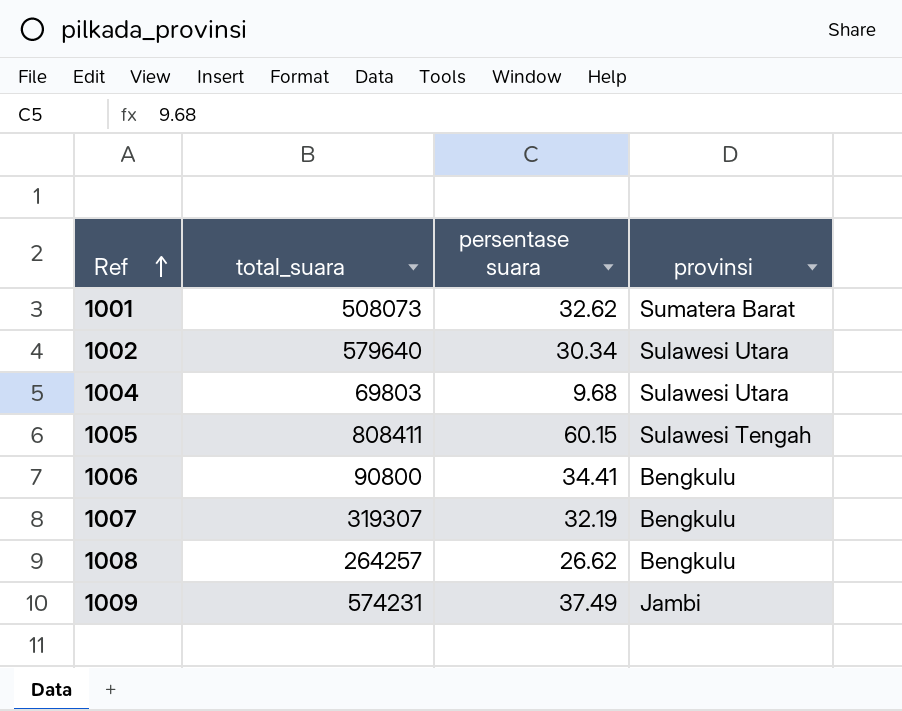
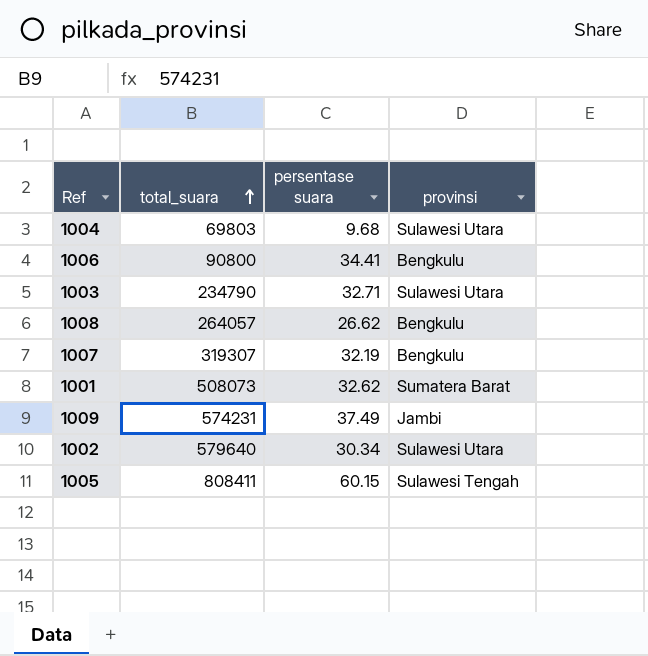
row order: Ref ascending -> total_suara ascending
row 1003: none -> 234790 | 32.71 | Sulawesi Utara
1008 | total_suara: 264257 -> 264057

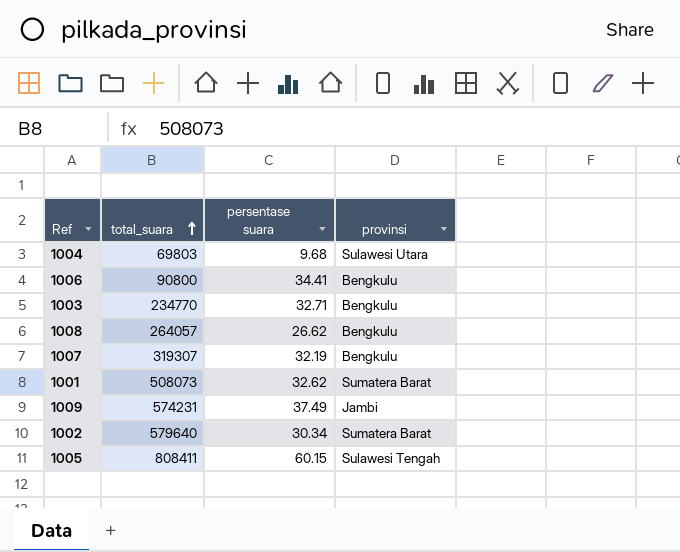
1003 | total_suara: 234790 -> 234770
1003 | provinsi: Sulawesi Utara -> Bengkulu
1002 | provinsi: Sulawesi Utara -> Sumatera Barat

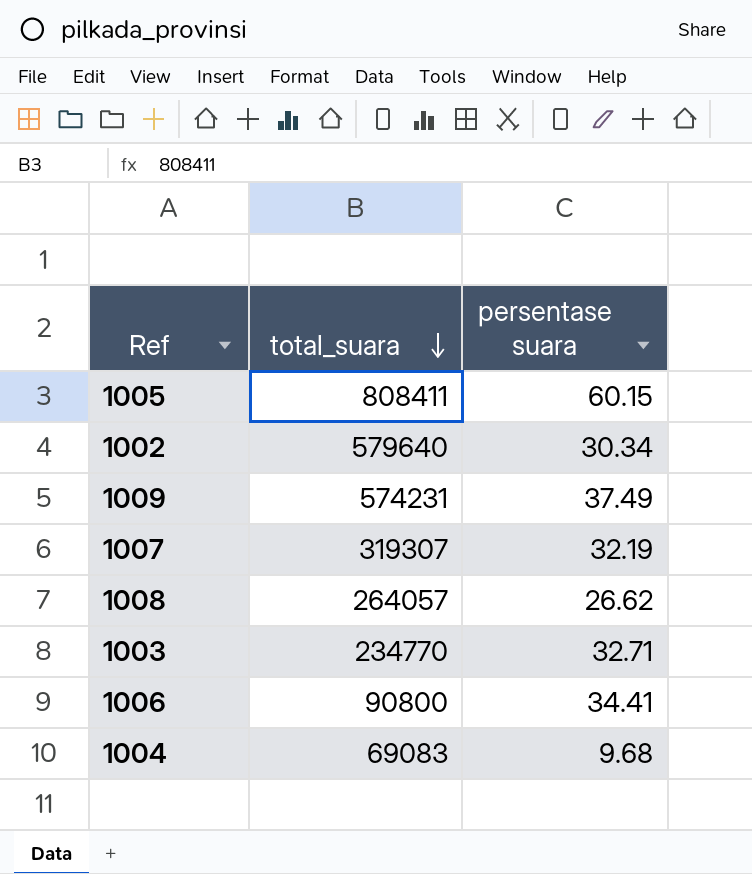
row order: total_suara ascending -> total_suara descending
column provinsi | position: 4 -> none
row 1001: 508073 | 32.62 | Sumatera Barat -> none
1004 | total_suara: 69803 -> 69083

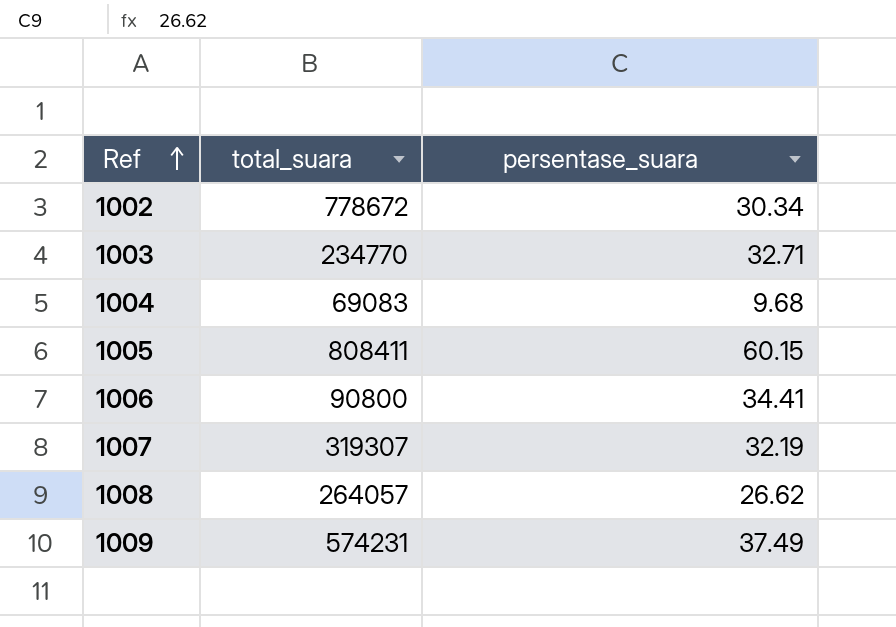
row order: total_suara descending -> Ref ascending
column name: persentase suara -> persentase_suara
1002 | total_suara: 579640 -> 778672

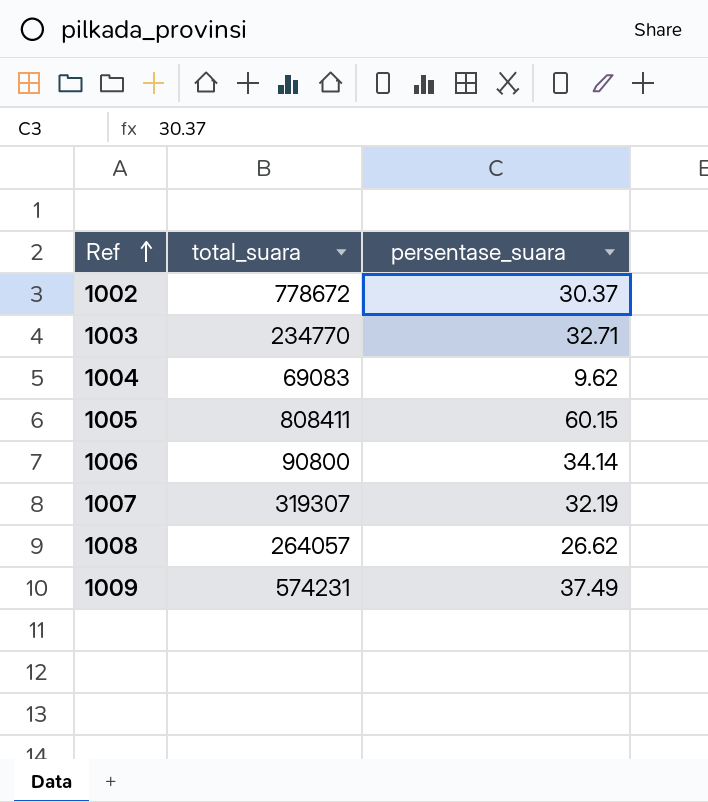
1002 | persentase_suara: 30.34 -> 30.37
1004 | persentase_suara: 9.68 -> 9.62
1006 | persentase_suara: 34.41 -> 34.14

